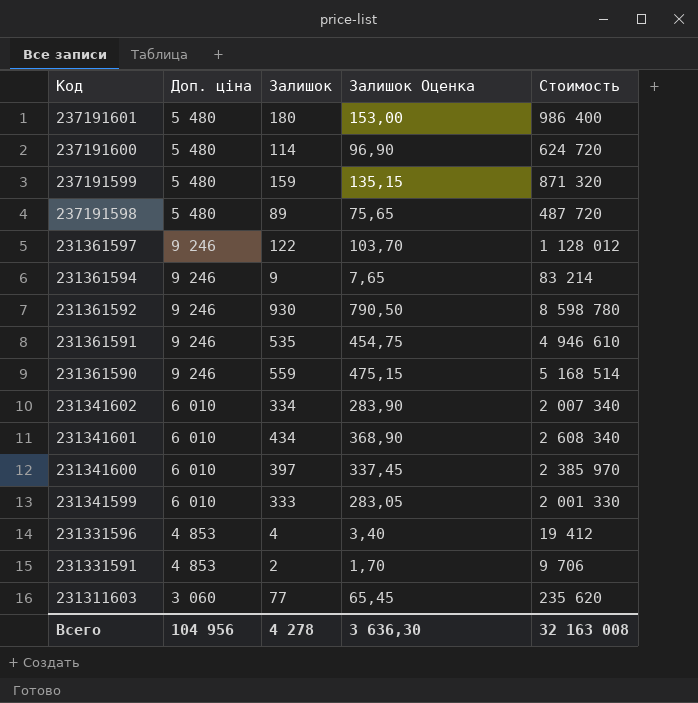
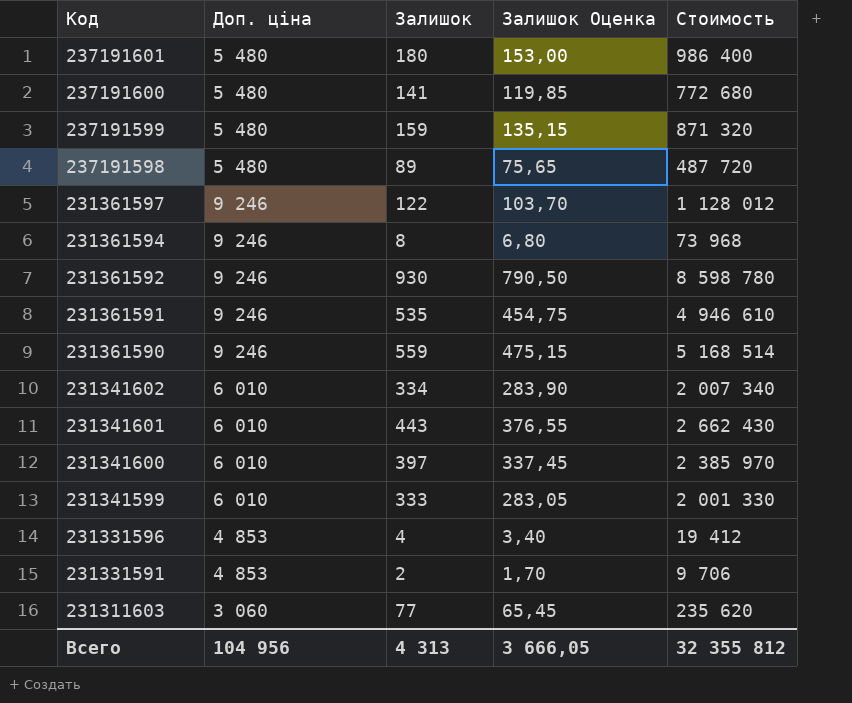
237191600 | Залишок: 114 -> 141
237191600 | Залишок Оценка: 96,90 -> 119,85
237191600 | Стоимость: 624 720 -> 772 680
231361594 | Залишок: 9 -> 8
231361594 | Залишок Оценка: 7,65 -> 6,80
231361594 | Стоимость: 83 214 -> 73 968
231341601 | Залишок: 434 -> 443
231341601 | Залишок Оценка: 368,90 -> 376,55
231341601 | Стоимость: 2 608 340 -> 2 662 430
Всего | Залишок: 4 278 -> 4 313
Всего | Залишок Оценка: 3 636,30 -> 3 666,05
Всего | Стоимость: 32 163 008 -> 32 355 812

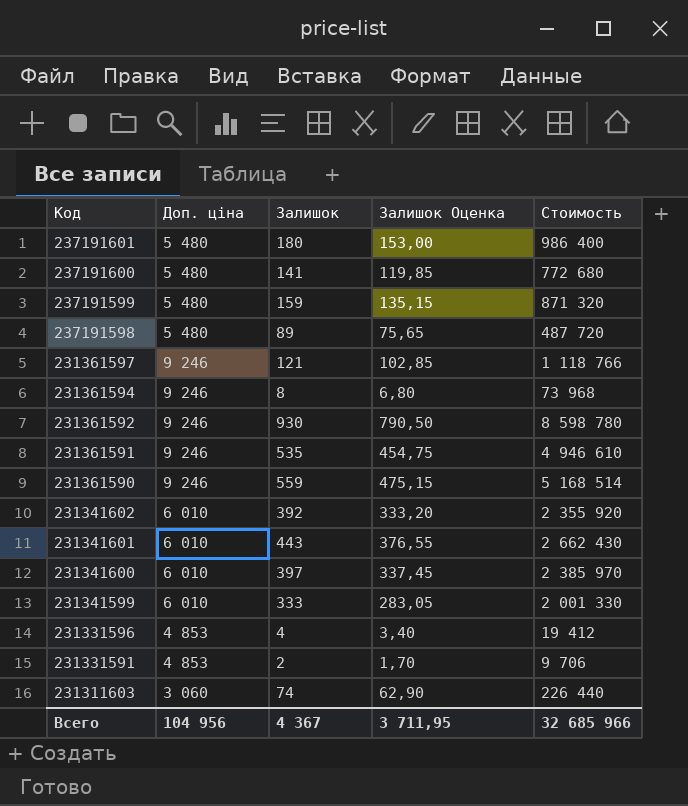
231361597 | Залишок: 122 -> 121
231361597 | Залишок Оценка: 103,70 -> 102,85
231361597 | Стоимость: 1 128 012 -> 1 118 766
231341602 | Залишок: 334 -> 392
231341602 | Залишок Оценка: 283,90 -> 333,20
231341602 | Стоимость: 2 007 340 -> 2 355 920
231311603 | Залишок: 77 -> 74
231311603 | Залишок Оценка: 65,45 -> 62,90
231311603 | Стоимость: 235 620 -> 226 440
Всего | Залишок: 4 313 -> 4 367
Всего | Залишок Оценка: 3 666,05 -> 3 711,95
Всего | Стоимость: 32 355 812 -> 32 685 966

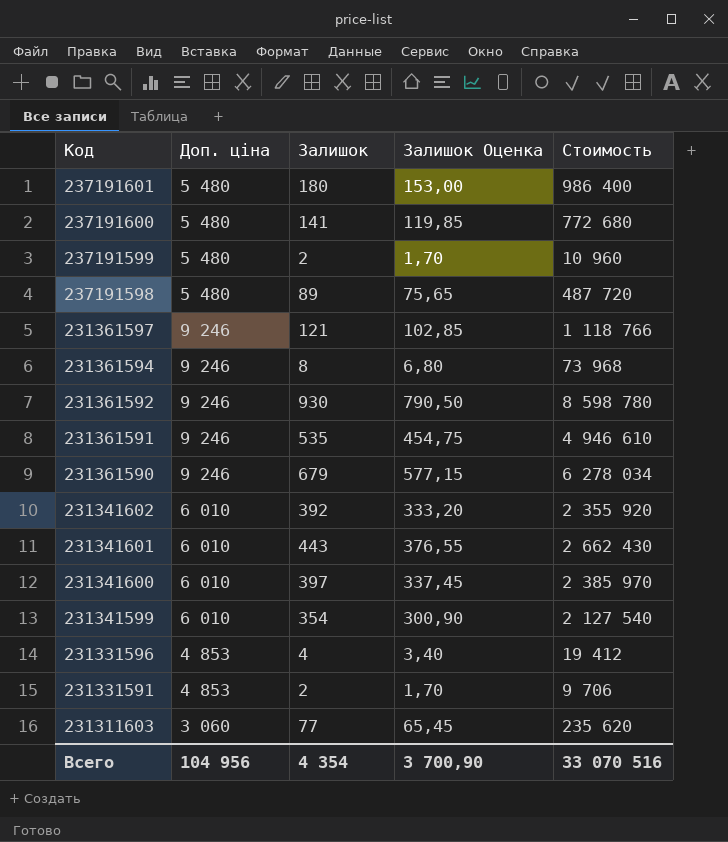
237191599 | Залишок: 159 -> 2
237191599 | Залишок Оценка: 135,15 -> 1,70
237191599 | Стоимость: 871 320 -> 10 960
231361590 | Залишок: 559 -> 679
231361590 | Залишок Оценка: 475,15 -> 577,15
231361590 | Стоимость: 5 168 514 -> 6 278 034
231341599 | Залишок: 333 -> 354
231341599 | Залишок Оценка: 283,05 -> 300,90
231341599 | Стоимость: 2 001 330 -> 2 127 540
231311603 | Залишок: 74 -> 77
231311603 | Залишок Оценка: 62,90 -> 65,45
231311603 | Стоимость: 226 440 -> 235 620
Всего | Залишок: 4 367 -> 4 354
Всего | Залишок Оценка: 3 711,95 -> 3 700,90
Всего | Стоимость: 32 685 966 -> 33 070 516

